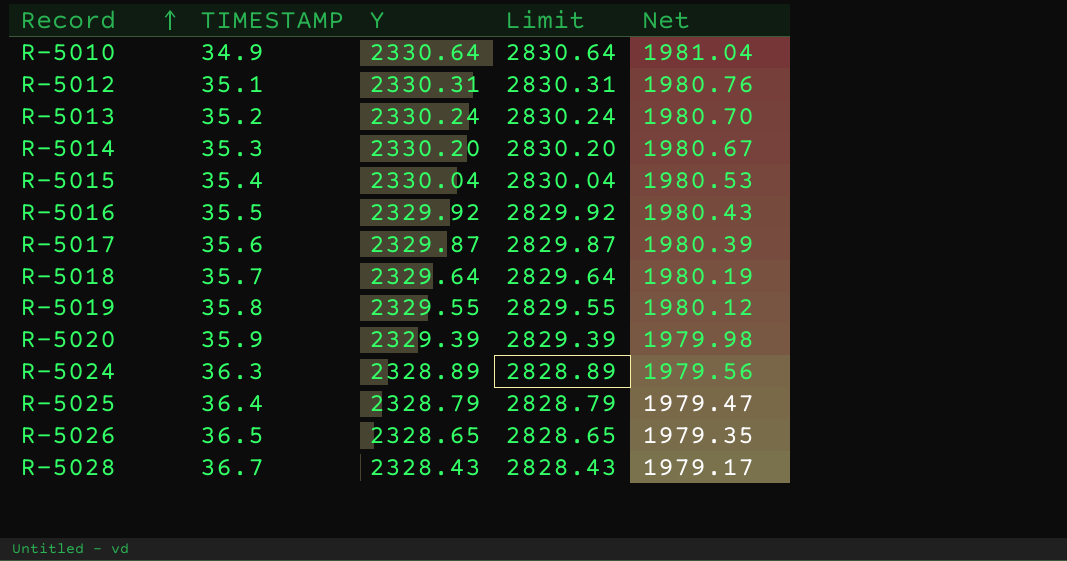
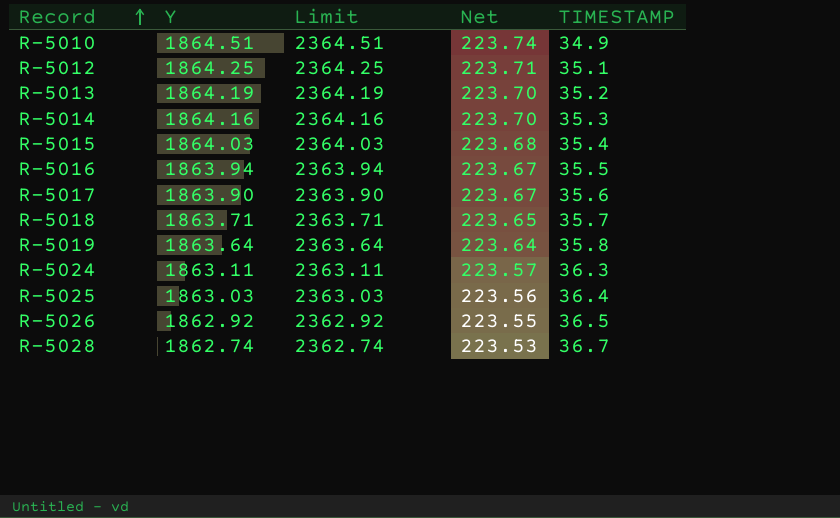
column Net | formula: [Y] * 0.85 -> [Y] * 0.12
column TIMESTAMP | position: 2 -> 5
row R-5020: 35.9 | 2329.39 | 2829.39 | 1979.98 -> none
R-5010 | Y: 2330.64 -> 1864.51
R-5010 | Limit: 2830.64 -> 2364.51
R-5012 | Y: 2330.31 -> 1864.25
R-5012 | Limit: 2830.31 -> 2364.25
R-5013 | Y: 2330.24 -> 1864.19
R-5013 | Limit: 2830.24 -> 2364.19
R-5014 | Y: 2330.20 -> 1864.16
R-5014 | Limit: 2830.20 -> 2364.16
R-5015 | Y: 2330.04 -> 1864.03
R-5015 | Limit: 2830.04 -> 2364.03
R-5016 | Y: 2329.92 -> 1863.94
R-5016 | Limit: 2829.92 -> 2363.94
R-5017 | Y: 2329.87 -> 1863.90
R-5017 | Limit: 2829.87 -> 2363.90
R-5018 | Y: 2329.64 -> 1863.71
R-5018 | Limit: 2829.64 -> 2363.71
R-5019 | Y: 2329.55 -> 1863.64
R-5019 | Limit: 2829.55 -> 2363.64
R-5024 | Y: 2328.89 -> 1863.11
R-5024 | Limit: 2828.89 -> 2363.11
R-5025 | Y: 2328.79 -> 1863.03
R-5025 | Limit: 2828.79 -> 2363.03
R-5026 | Y: 2328.65 -> 1862.92
R-5026 | Limit: 2828.65 -> 2362.92
R-5028 | Y: 2328.43 -> 1862.74
R-5028 | Limit: 2828.43 -> 2362.74

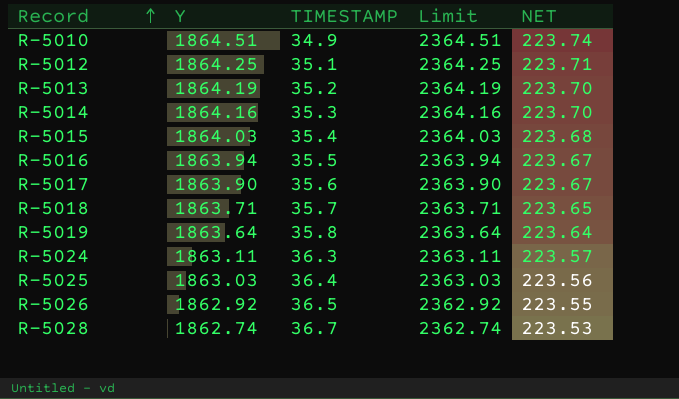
column TIMESTAMP | position: 5 -> 3
column name: Net -> NET

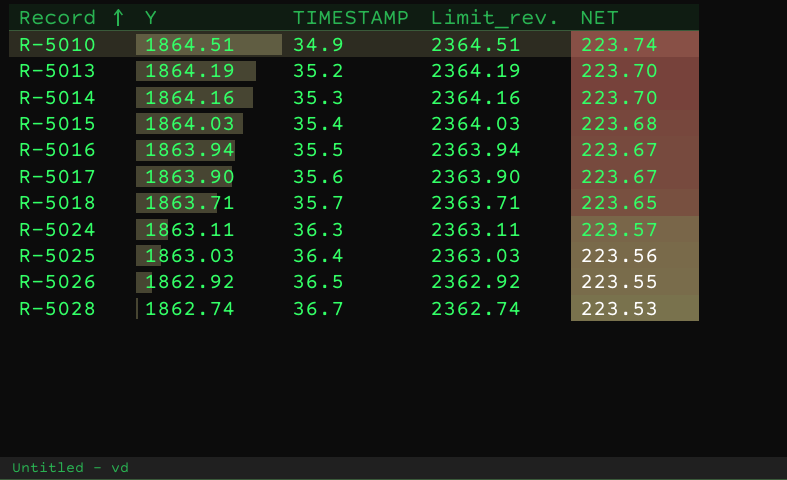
column name: Limit -> Limit_rev.
row R-5012: 1864.25 | 35.1 | 2364.25 | 223.71 -> none
row R-5019: 1863.64 | 35.8 | 2363.64 | 223.64 -> none

